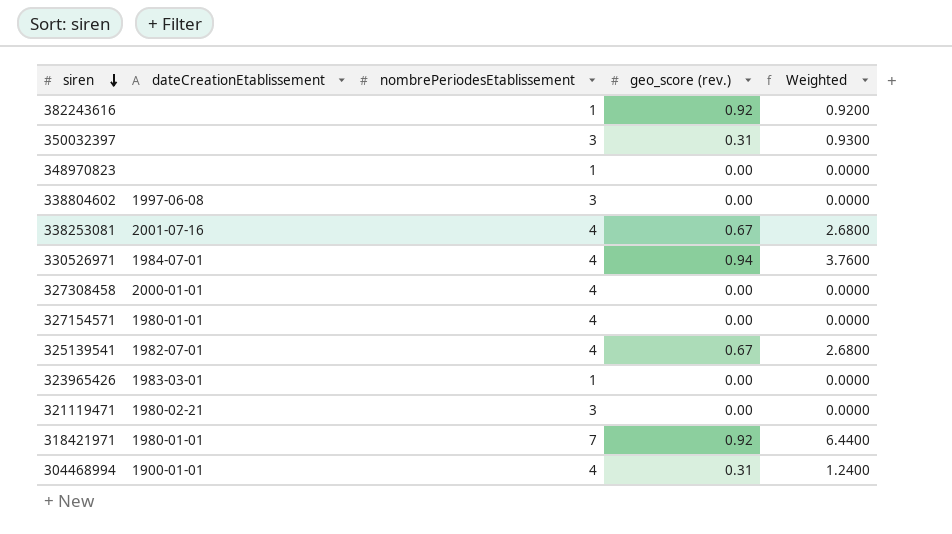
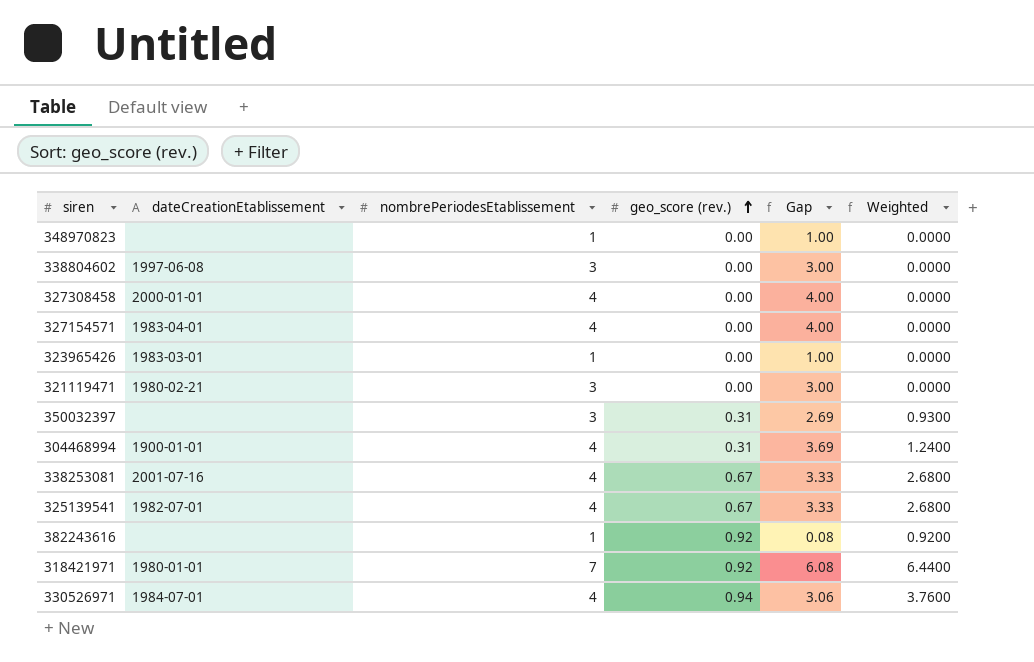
row order: siren descending -> geo_score (rev.) ascending
column Gap | formula: none -> [nombrePeriodesEtablissement] - [geo_score (rev.)]
327154571 | dateCreationEtablissement: 1980-01-01 -> 1983-04-01

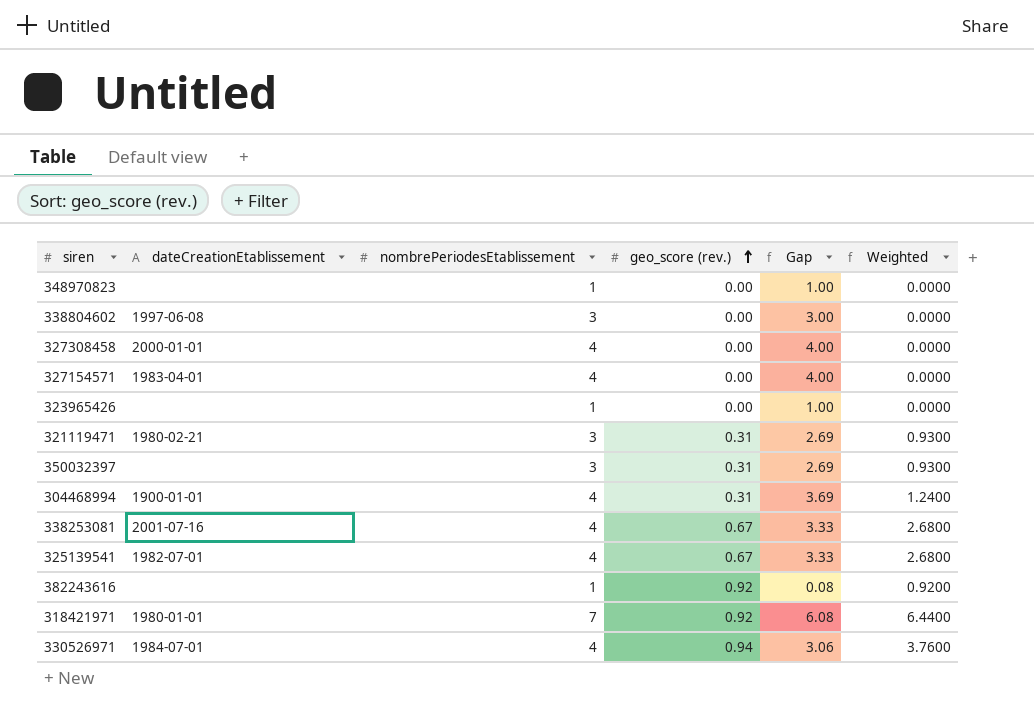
323965426 | dateCreationEtablissement: 1983-03-01 -> none
321119471 | geo_score (rev.): 0.00 -> 0.31
321119471 | Gap: 3.00 -> 2.69
321119471 | Weighted: 0.0000 -> 0.9300

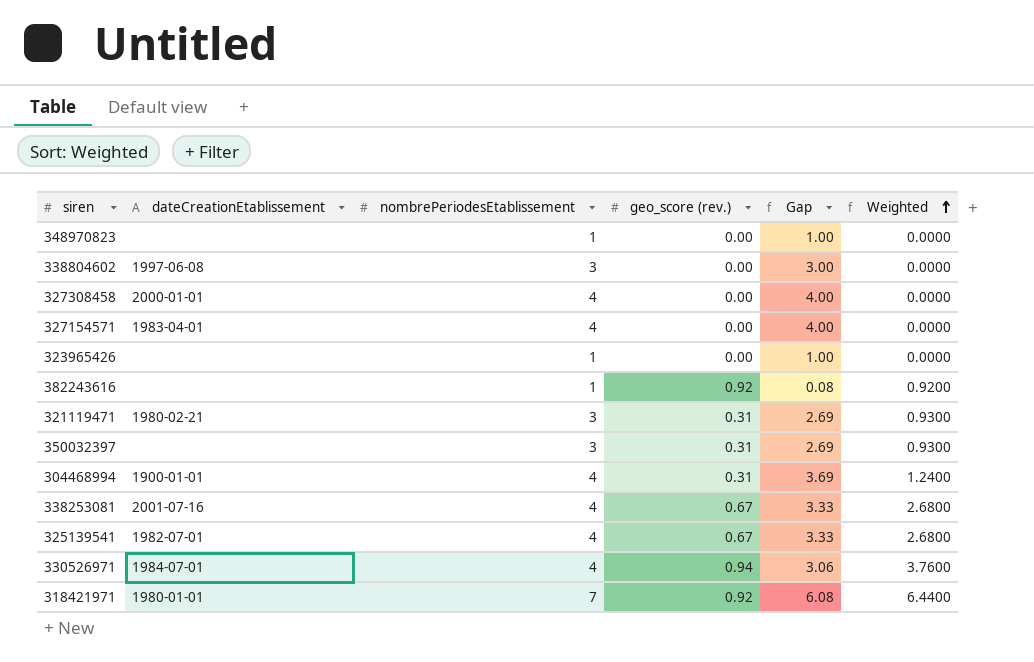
row order: geo_score (rev.) ascending -> Weighted ascending

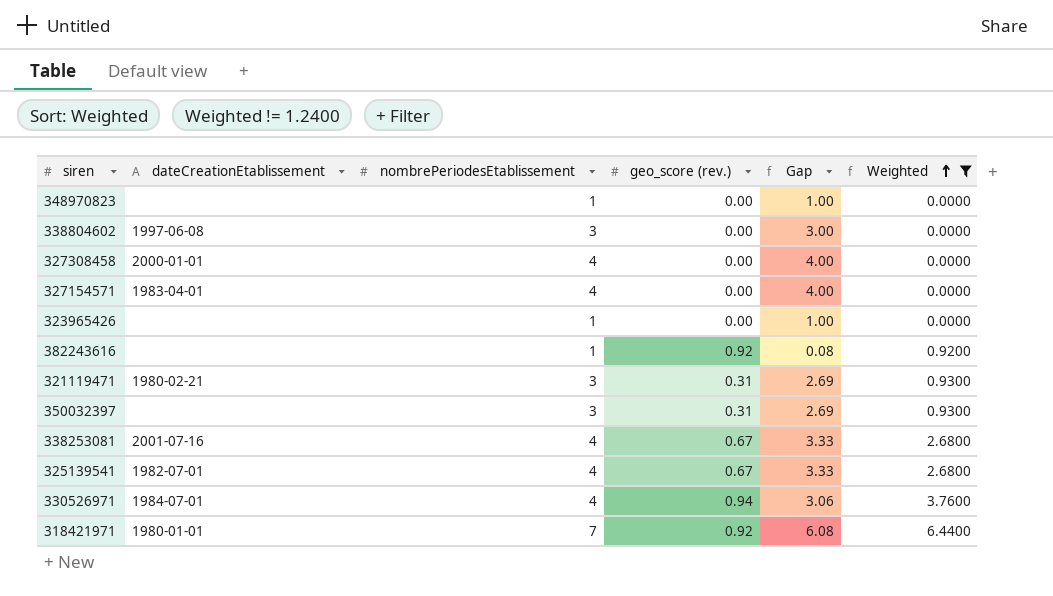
filter: none -> Weighted != 1.2400

